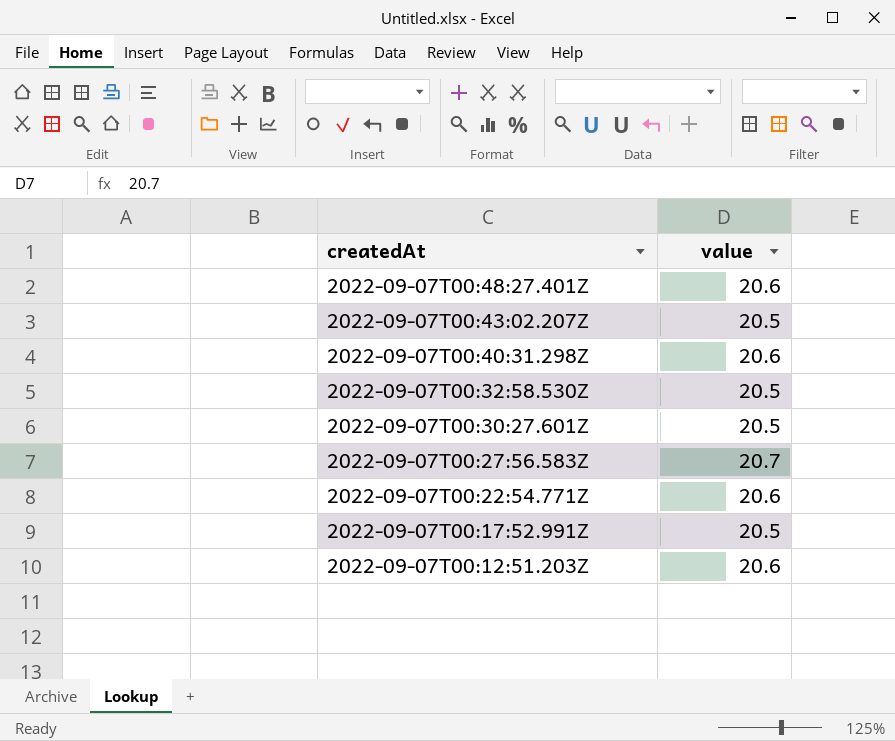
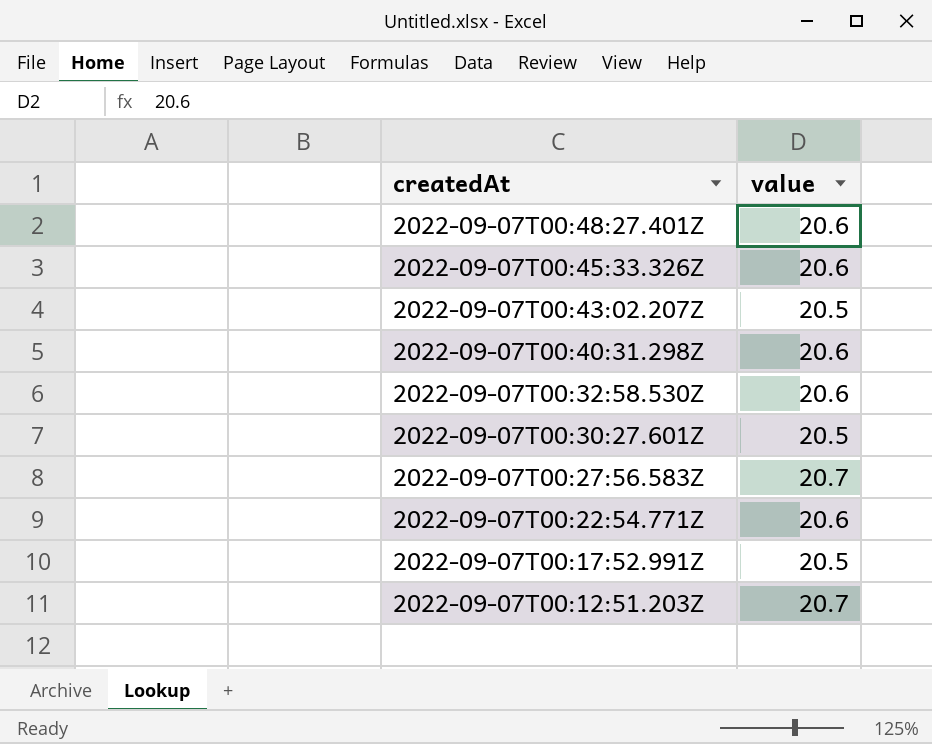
row 2022-09-07T00:45:33.326Z: none -> 20.6
2022-09-07T00:32:58.530Z | value: 20.5 -> 20.6
2022-09-07T00:12:51.203Z | value: 20.6 -> 20.7

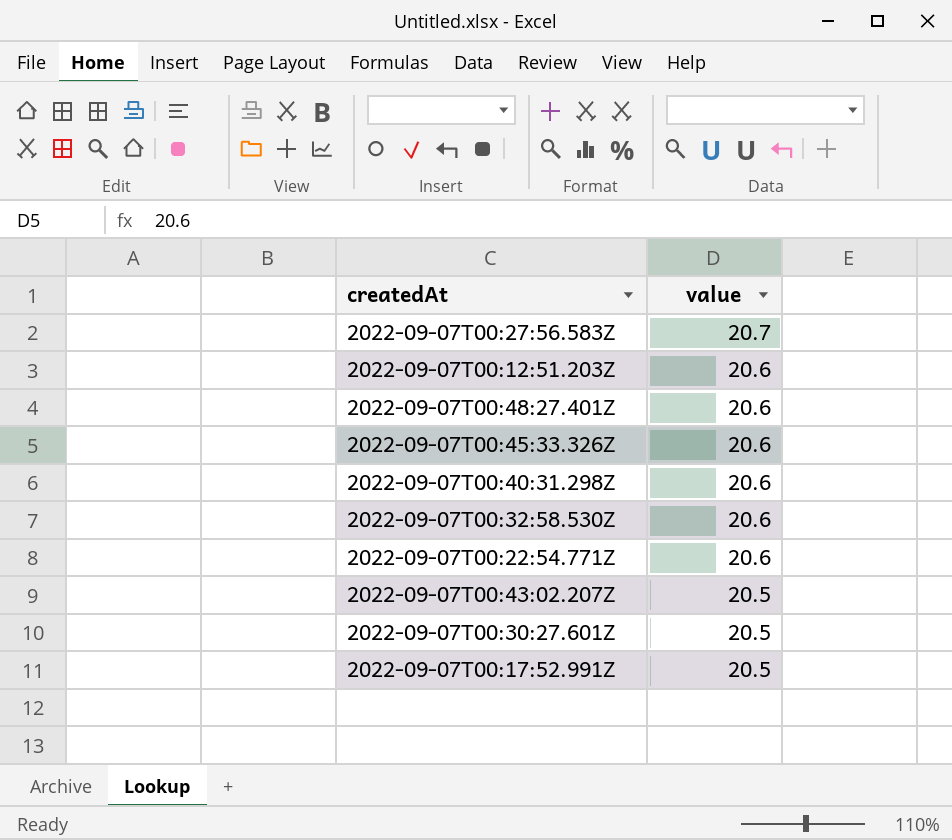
row order: createdAt descending -> value descending
2022-09-07T00:12:51.203Z | value: 20.7 -> 20.6

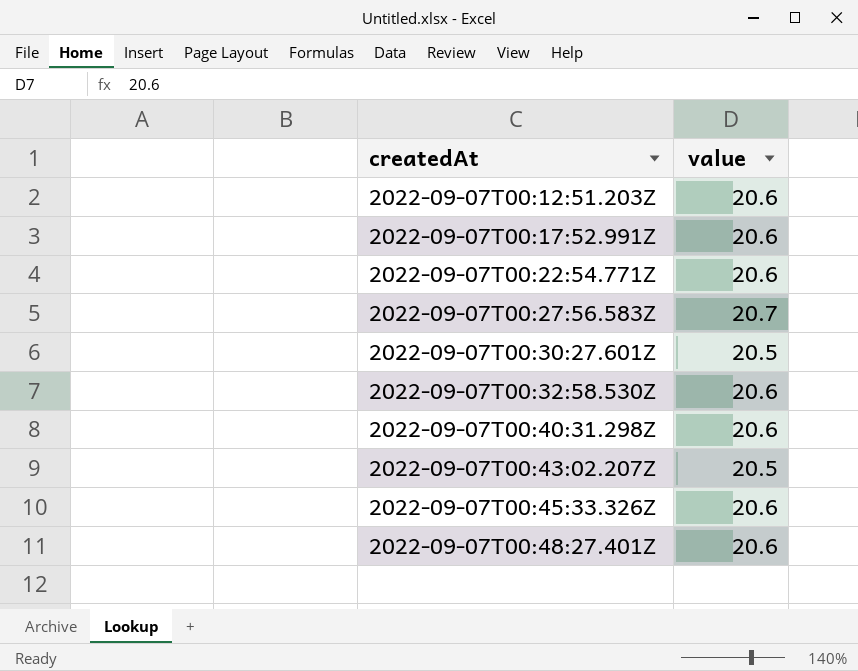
row order: value descending -> createdAt ascending
2022-09-07T00:17:52.991Z | value: 20.5 -> 20.6

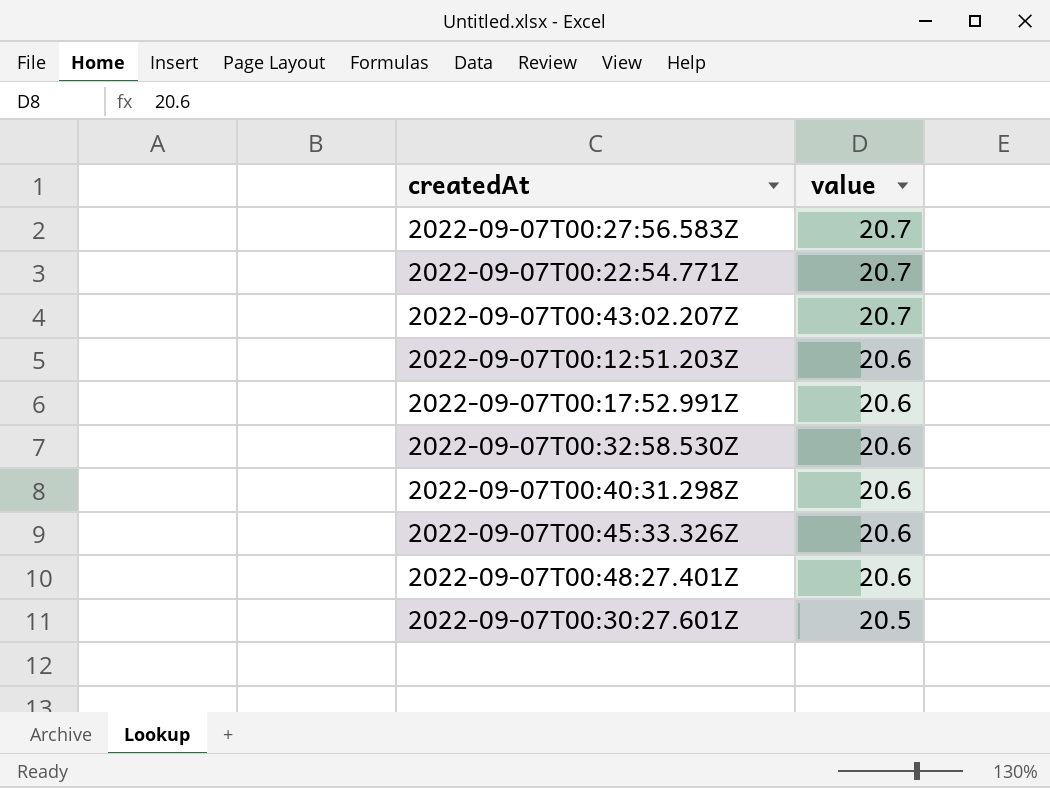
row order: createdAt ascending -> value descending
2022-09-07T00:22:54.771Z | value: 20.6 -> 20.7
2022-09-07T00:43:02.207Z | value: 20.5 -> 20.7

